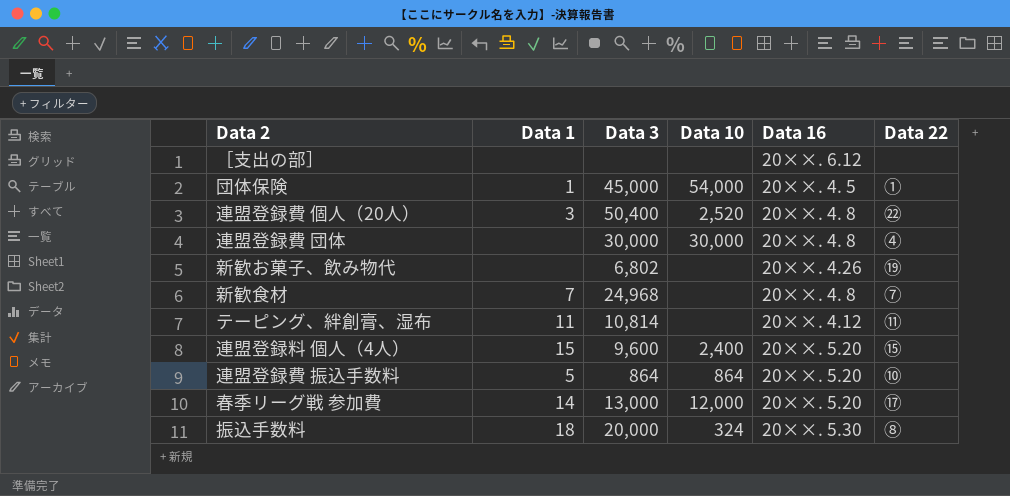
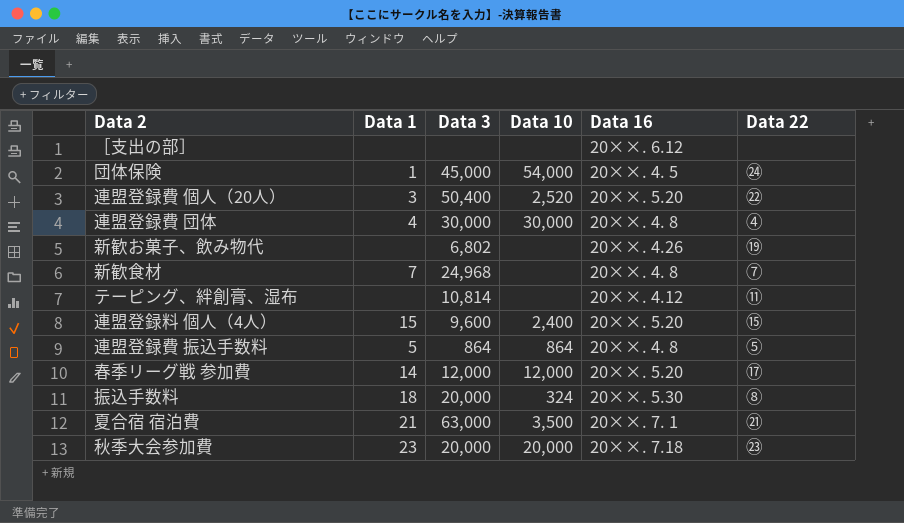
団体保険 | Data 22: ① -> ㉔
連盟登録費 個人（20人） | Data 16: 20××. 4. 8 -> 20××. 5.20
連盟登録費 団体 | Data 1: none -> 4
テーピング、絆創膏、湿布 | Data 1: 11 -> none
連盟登録費 振込手数料 | Data 16: 20××. 5.20 -> 20××. 4. 8
連盟登録費 振込手数料 | Data 22: ⑩ -> ⑤
春季リーグ戦 参加費 | Data 3: 13,000 -> 12,000
row 夏合宿 宿泊費: none -> 21 | 63,000 | 3,500 | 20××. 7. 1 | ㉑
row 秋季大会参加費: none -> 23 | 20,000 | 20,000 | 20××. 7.18 | ㉓

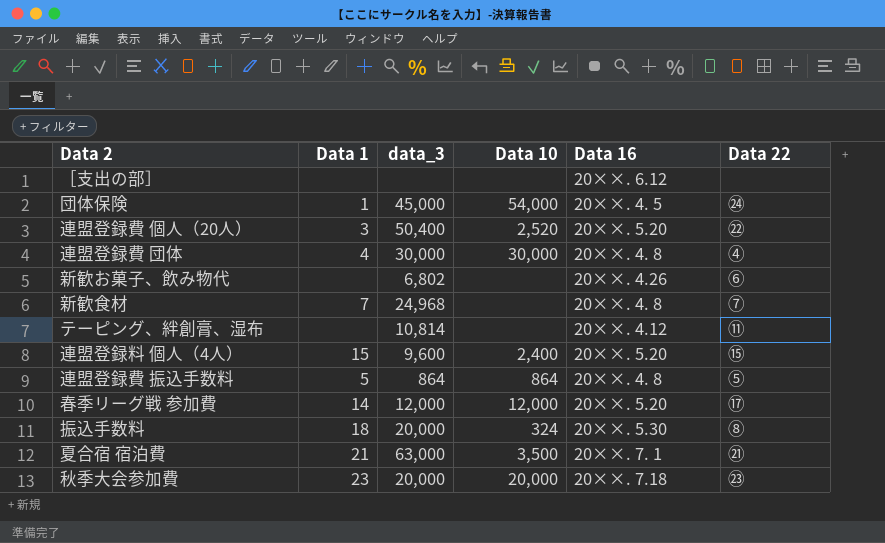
column name: Data 3 -> data_3
新歓お菓子、飲み物代 | Data 22: ⑲ -> ⑥

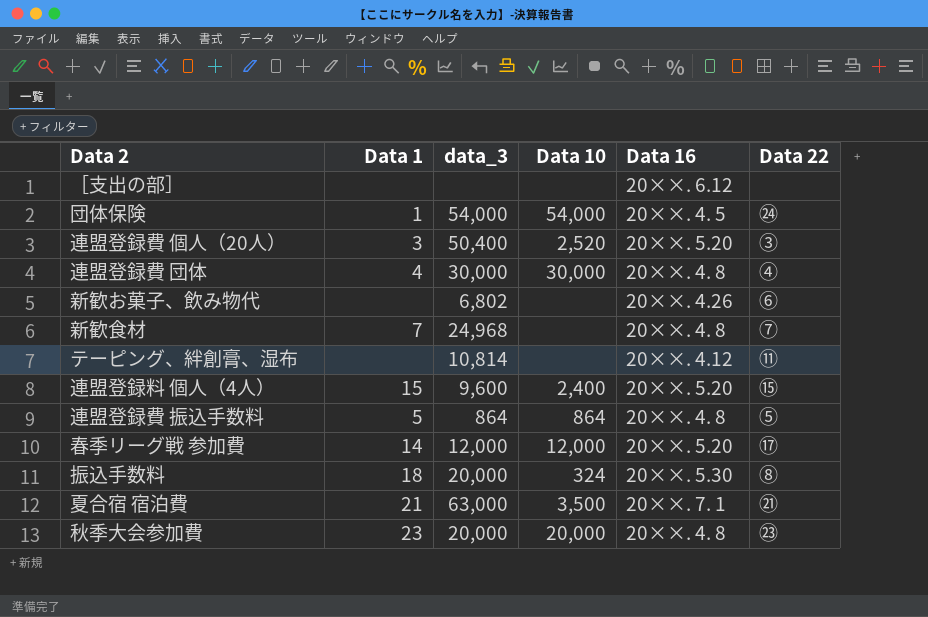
団体保険 | data_3: 45,000 -> 54,000
連盟登録費 個人（20人） | Data 22: ㉒ -> ③
秋季大会参加費 | Data 16: 20××. 7.18 -> 20××. 4. 8

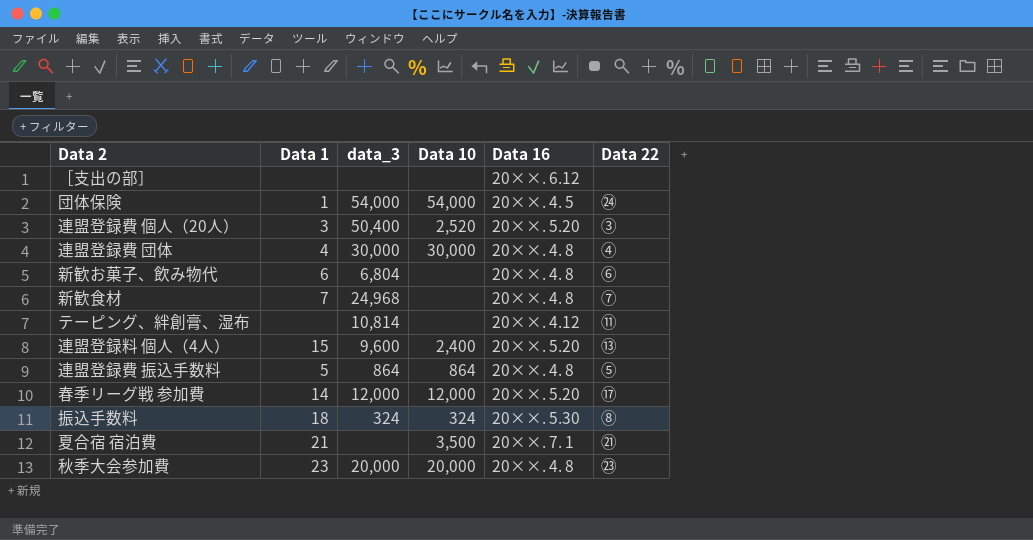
新歓お菓子、飲み物代 | Data 1: none -> 6
新歓お菓子、飲み物代 | data_3: 6,802 -> 6,804
新歓お菓子、飲み物代 | Data 16: 20××. 4.26 -> 20××. 4. 8
連盟登録料 個人（4人） | Data 22: ⑮ -> ⑬
振込手数料 | data_3: 20,000 -> 324
夏合宿 宿泊費 | data_3: 63,000 -> none

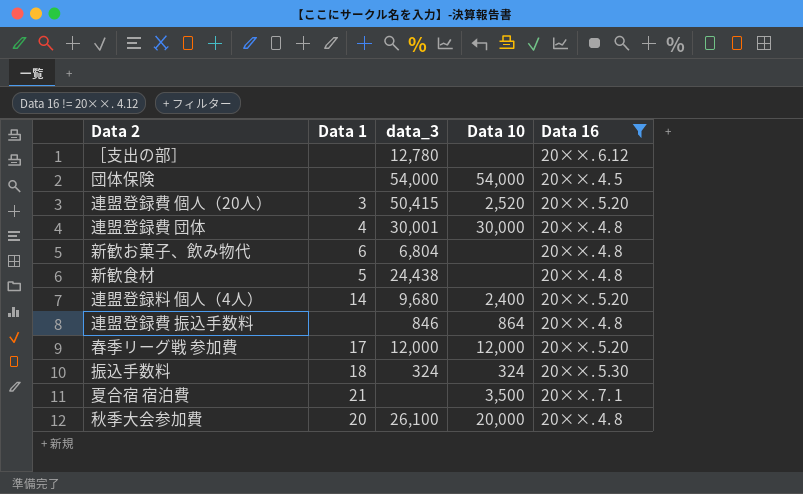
filter: none -> Data 16 != 20××. 4.12
column Data 22 | position: 6 -> none
［支出の部］ | data_3: none -> 12,780
団体保険 | Data 1: 1 -> none
連盟登録費 個人（20人） | data_3: 50,400 -> 50,415
連盟登録費 団体 | data_3: 30,000 -> 30,001
新歓食材 | Data 1: 7 -> 5
新歓食材 | data_3: 24,968 -> 24,438
連盟登録料 個人（4人） | Data 1: 15 -> 14
連盟登録料 個人（4人） | data_3: 9,600 -> 9,680
連盟登録費 振込手数料 | Data 1: 5 -> none
連盟登録費 振込手数料 | data_3: 864 -> 846
春季リーグ戦 参加費 | Data 1: 14 -> 17
秋季大会参加費 | Data 1: 23 -> 20
秋季大会参加費 | data_3: 20,000 -> 26,100

